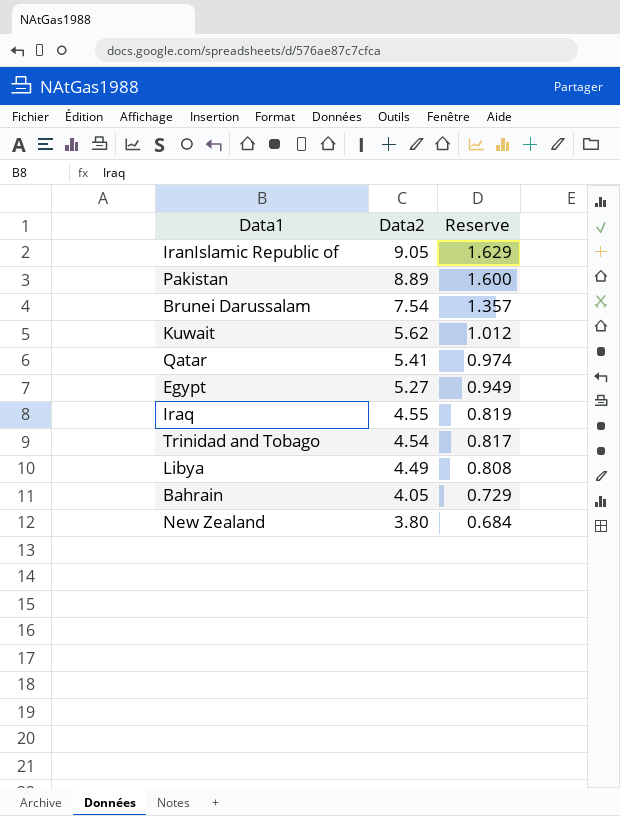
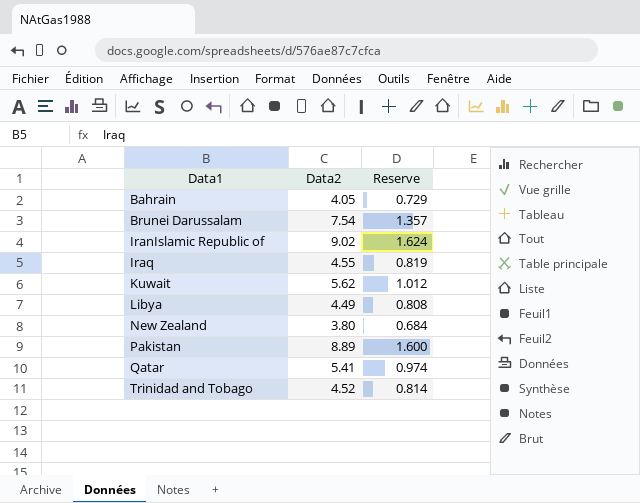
row order: Data2 descending -> Data1 ascending
row Egypt: 5.27 | 0.949 -> none
IranIslamic Republic of | Data2: 9.05 -> 9.02
IranIslamic Republic of | Reserve: 1.629 -> 1.624
Trinidad and Tobago | Data2: 4.54 -> 4.52
Trinidad and Tobago | Reserve: 0.817 -> 0.814

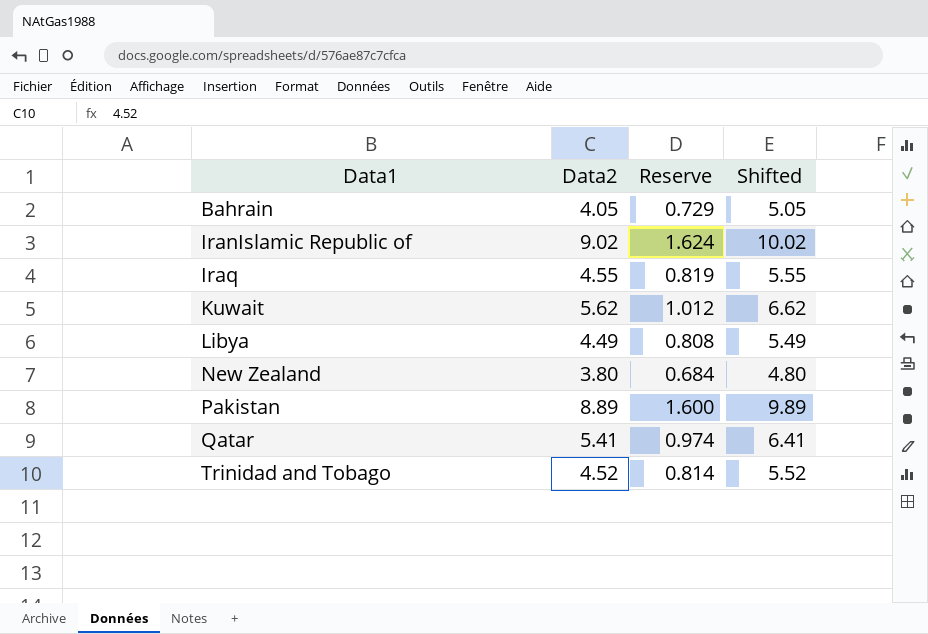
column Shifted | formula: none -> [Data2] + 1
row Brunei Darussalam: 7.54 | 1.357 -> none

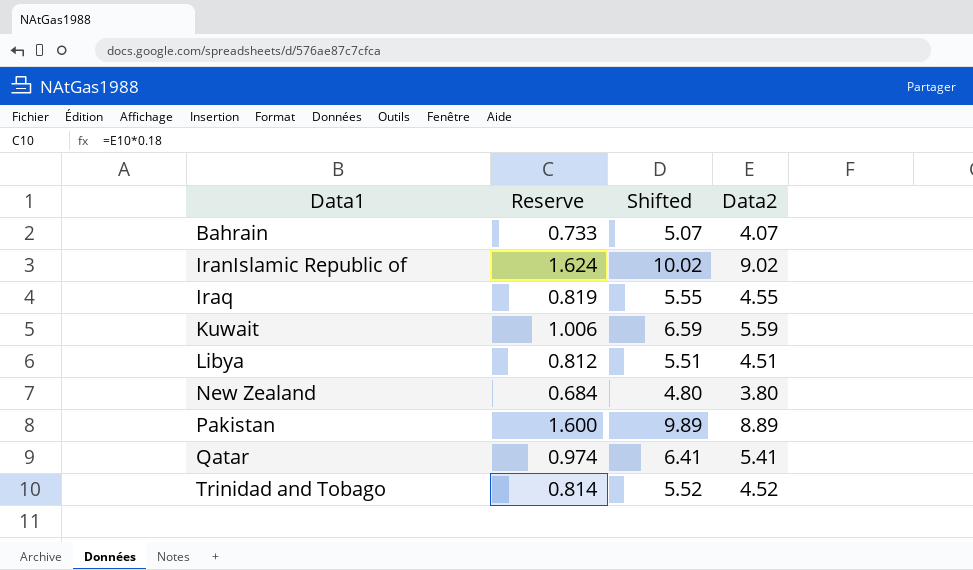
column Data2 | position: 2 -> 4
Bahrain | Reserve: 0.729 -> 0.733
Bahrain | Shifted: 5.05 -> 5.07
Bahrain | Data2: 4.05 -> 4.07
Kuwait | Reserve: 1.012 -> 1.006
Kuwait | Shifted: 6.62 -> 6.59
Kuwait | Data2: 5.62 -> 5.59
Libya | Reserve: 0.808 -> 0.812
Libya | Shifted: 5.49 -> 5.51
Libya | Data2: 4.49 -> 4.51

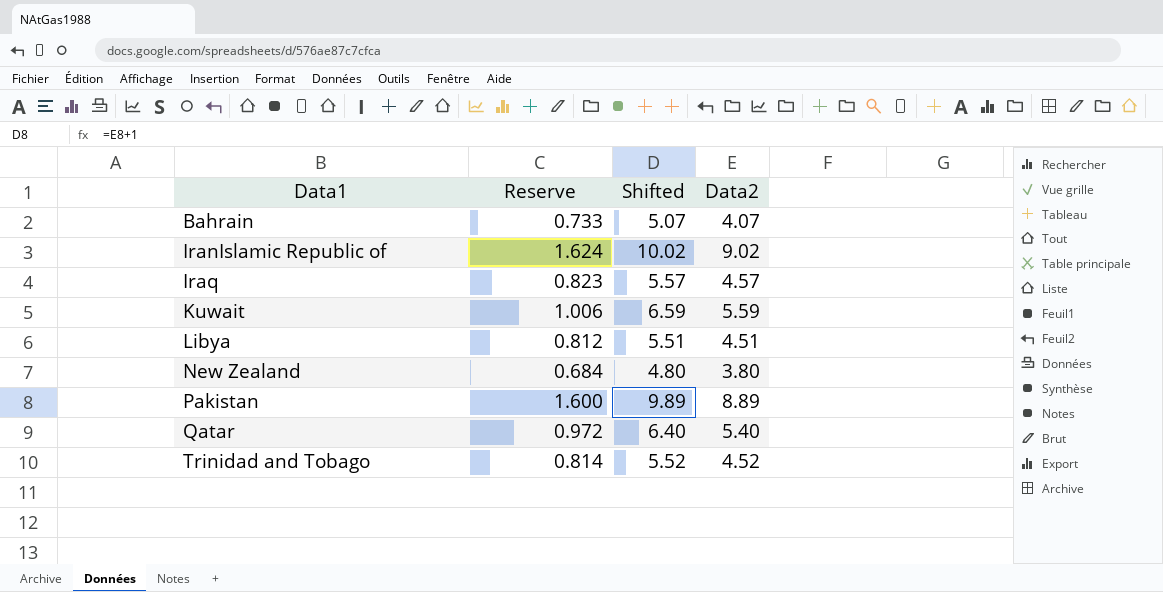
Iraq | Reserve: 0.819 -> 0.823
Iraq | Shifted: 5.55 -> 5.57
Iraq | Data2: 4.55 -> 4.57
Qatar | Reserve: 0.974 -> 0.972
Qatar | Shifted: 6.41 -> 6.40
Qatar | Data2: 5.41 -> 5.40

